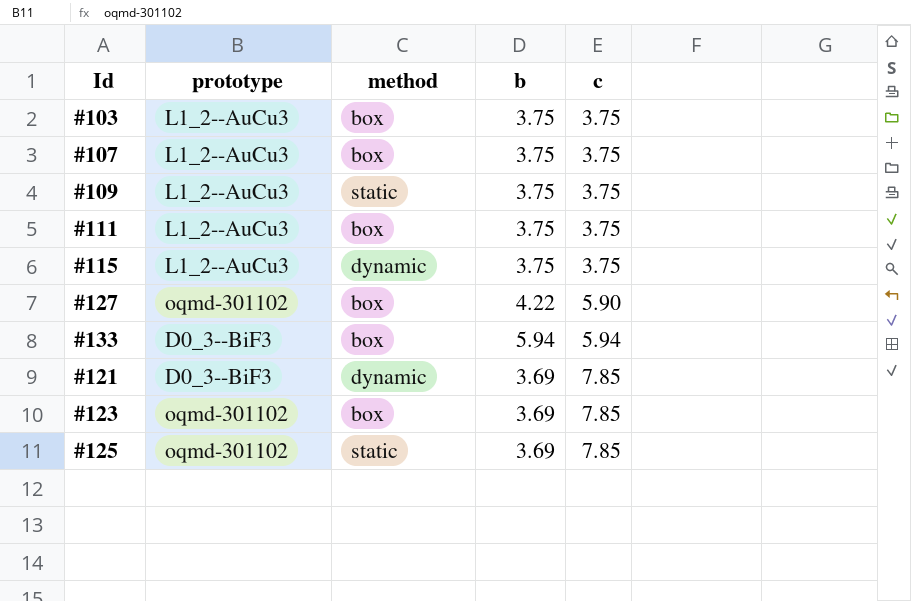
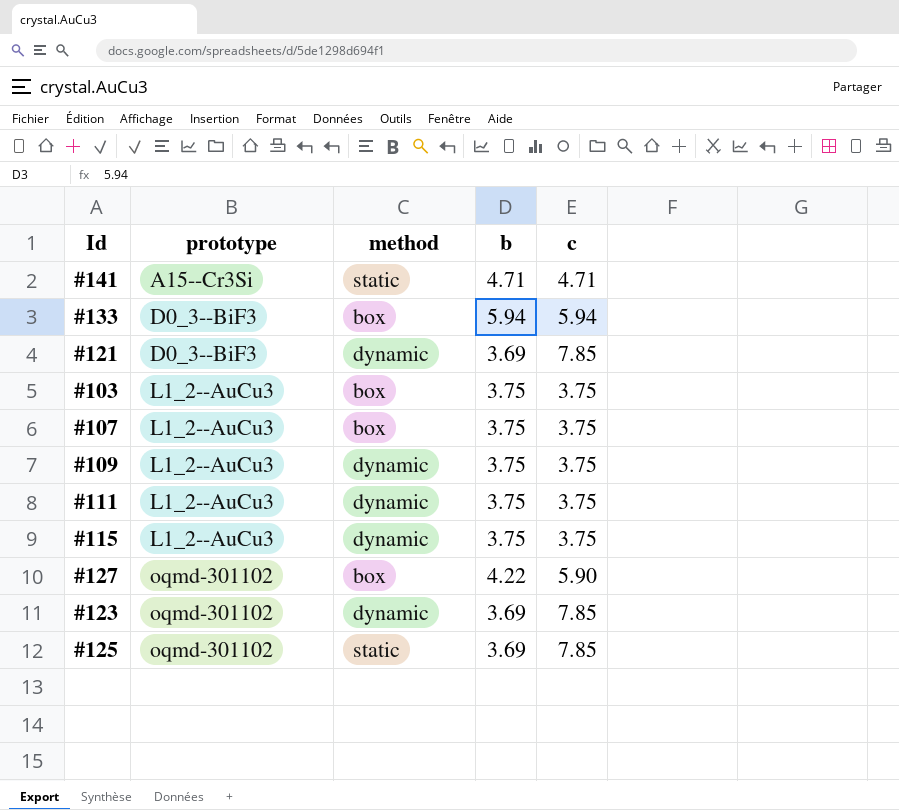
row order: c ascending -> prototype ascending
row #141: none -> A15--Cr3Si | static | 4.71 | 4.71
#109 | method: static -> dynamic
#111 | method: box -> dynamic
#123 | method: box -> dynamic

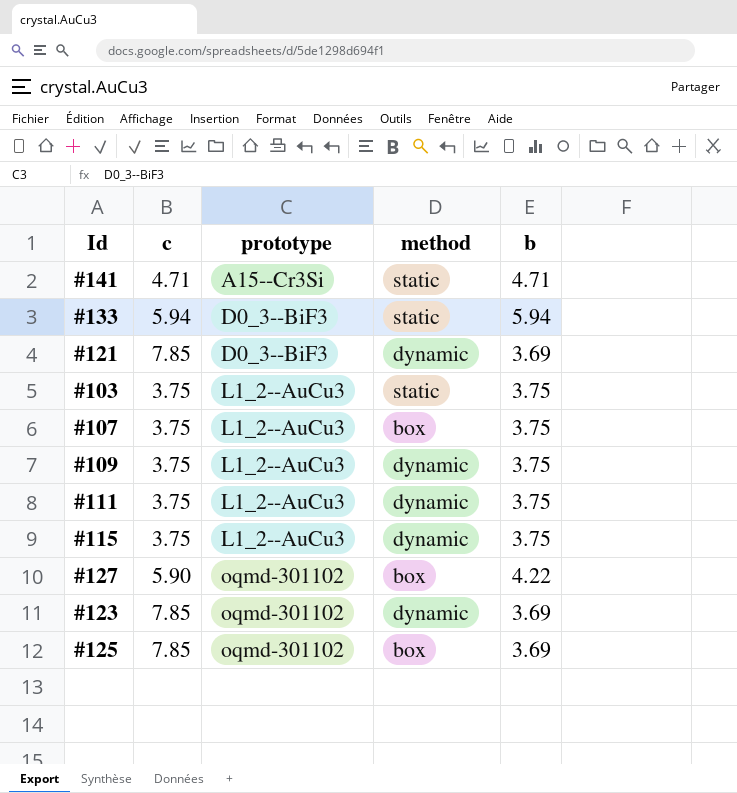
column c | position: 5 -> 2
#133 | method: box -> static
#103 | method: box -> static
#125 | method: static -> box

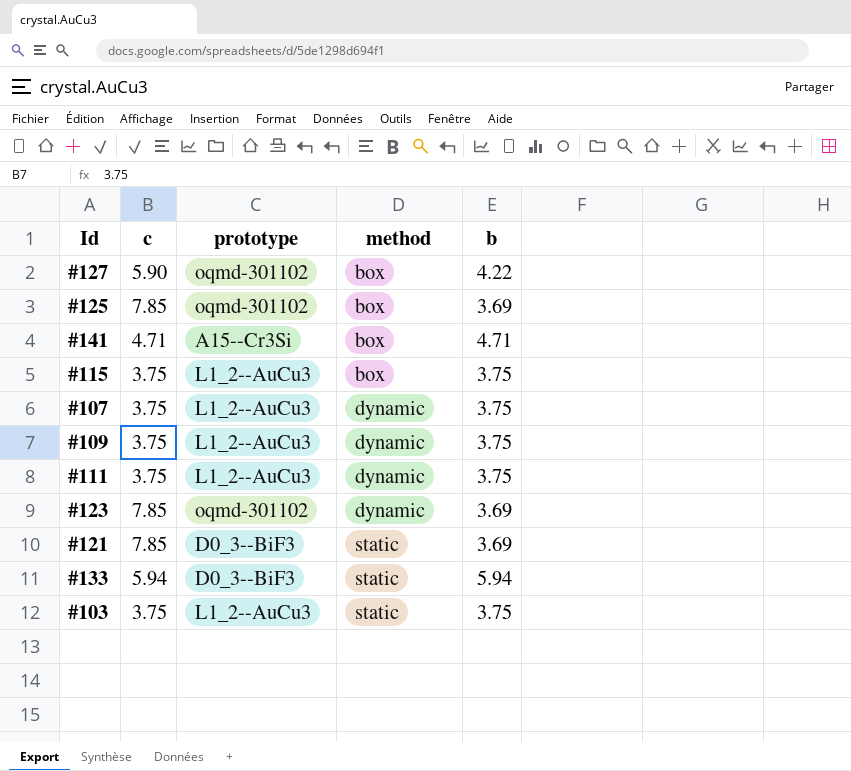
row order: prototype ascending -> method ascending
#141 | method: static -> box
#115 | method: dynamic -> box
#107 | method: box -> dynamic
#121 | method: dynamic -> static

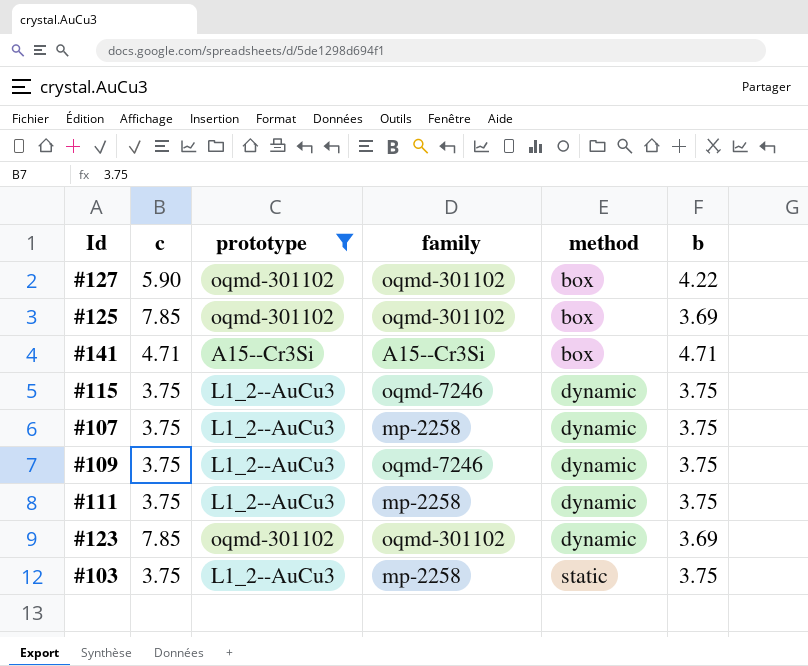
filter: none -> prototype != D0_3--BiF3
column family | position: none -> 4
#115 | method: box -> dynamic

